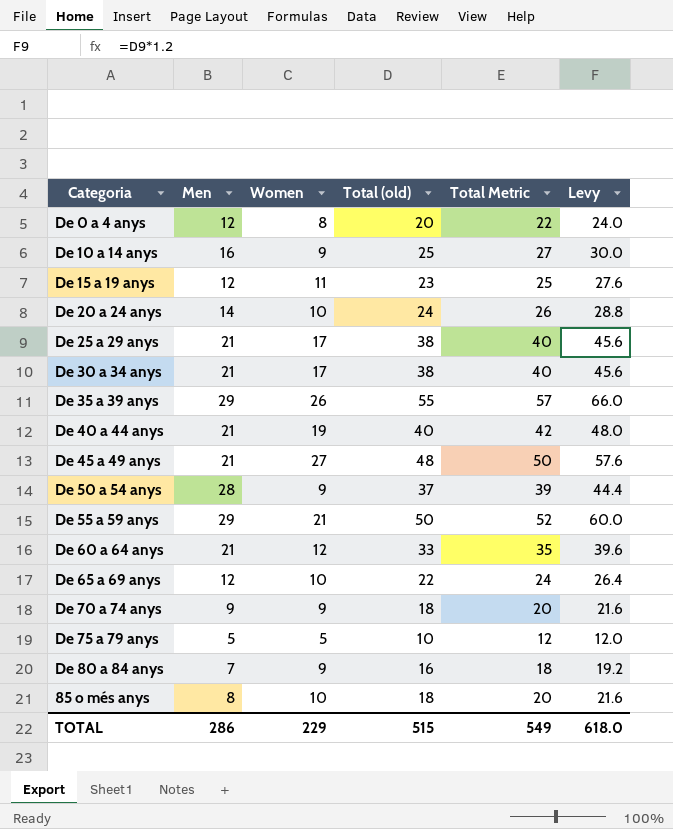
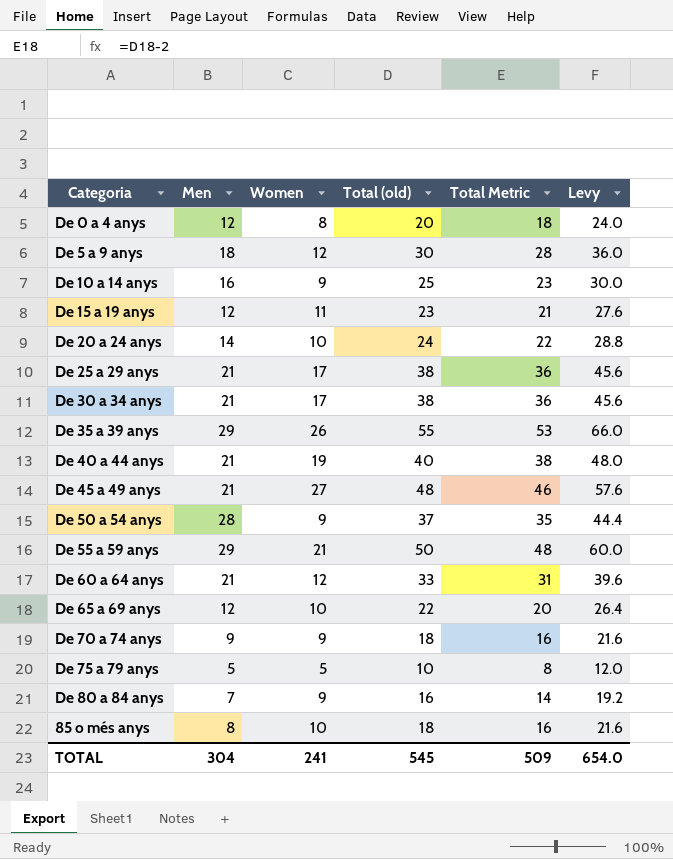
column Total Metric | formula: [Total (old)] + 2 -> [Total (old)] - 2
row De 5 a 9 anys: none -> 18 | 12 | 30 | 28 | 36.0
TOTAL | Men: 286 -> 304
TOTAL | Women: 229 -> 241
TOTAL | Total (old): 515 -> 545
TOTAL | Total Metric: 549 -> 509
TOTAL | Levy: 618.0 -> 654.0

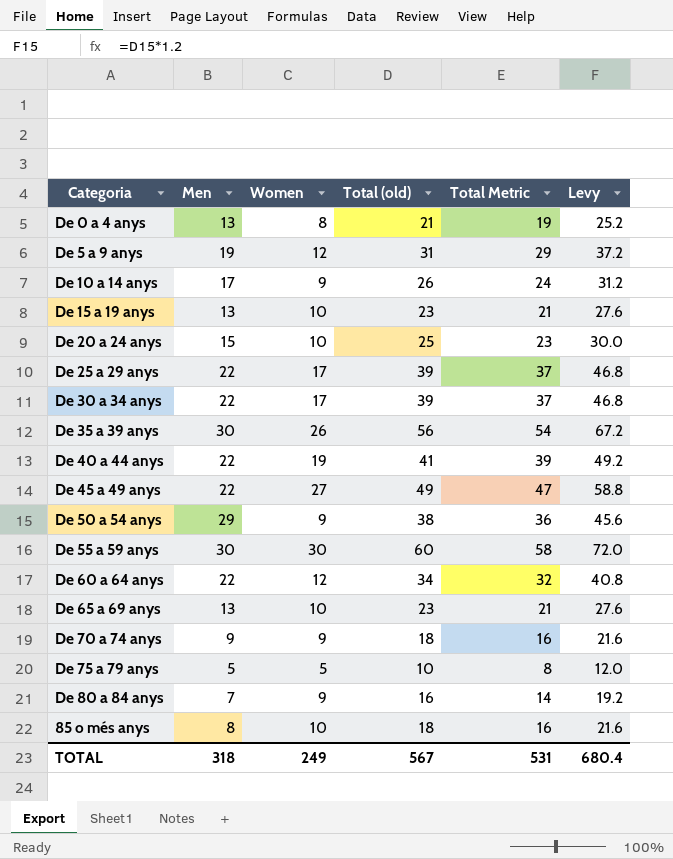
De 0 a 4 anys | Men: 12 -> 13
De 0 a 4 anys | Total (old): 20 -> 21
De 0 a 4 anys | Total Metric: 18 -> 19
De 0 a 4 anys | Levy: 24.0 -> 25.2
De 5 a 9 anys | Men: 18 -> 19
De 5 a 9 anys | Total (old): 30 -> 31
De 5 a 9 anys | Total Metric: 28 -> 29
De 5 a 9 anys | Levy: 36.0 -> 37.2
De 10 a 14 anys | Men: 16 -> 17
De 10 a 14 anys | Total (old): 25 -> 26
De 10 a 14 anys | Total Metric: 23 -> 24
De 10 a 14 anys | Levy: 30.0 -> 31.2
De 15 a 19 anys | Men: 12 -> 13
De 15 a 19 anys | Women: 11 -> 10
De 20 a 24 anys | Men: 14 -> 15
De 20 a 24 anys | Total (old): 24 -> 25
De 20 a 24 anys | Total Metric: 22 -> 23
De 20 a 24 anys | Levy: 28.8 -> 30.0
De 25 a 29 anys | Men: 21 -> 22
De 25 a 29 anys | Total (old): 38 -> 39
De 25 a 29 anys | Total Metric: 36 -> 37
De 25 a 29 anys | Levy: 45.6 -> 46.8
De 30 a 34 anys | Men: 21 -> 22
De 30 a 34 anys | Total (old): 38 -> 39
De 30 a 34 anys | Total Metric: 36 -> 37
De 30 a 34 anys | Levy: 45.6 -> 46.8
De 35 a 39 anys | Men: 29 -> 30
De 35 a 39 anys | Total (old): 55 -> 56
De 35 a 39 anys | Total Metric: 53 -> 54
De 35 a 39 anys | Levy: 66.0 -> 67.2
De 40 a 44 anys | Men: 21 -> 22
De 40 a 44 anys | Total (old): 40 -> 41
De 40 a 44 anys | Total Metric: 38 -> 39
De 40 a 44 anys | Levy: 48.0 -> 49.2
De 45 a 49 anys | Men: 21 -> 22
De 45 a 49 anys | Total (old): 48 -> 49
De 45 a 49 anys | Total Metric: 46 -> 47
De 45 a 49 anys | Levy: 57.6 -> 58.8
De 50 a 54 anys | Men: 28 -> 29
De 50 a 54 anys | Total (old): 37 -> 38
De 50 a 54 anys | Total Metric: 35 -> 36
De 50 a 54 anys | Levy: 44.4 -> 45.6
De 55 a 59 anys | Men: 29 -> 30
De 55 a 59 anys | Women: 21 -> 30
De 55 a 59 anys | Total (old): 50 -> 60
De 55 a 59 anys | Total Metric: 48 -> 58
De 55 a 59 anys | Levy: 60.0 -> 72.0
De 60 a 64 anys | Men: 21 -> 22
De 60 a 64 anys | Total (old): 33 -> 34
De 60 a 64 anys | Total Metric: 31 -> 32
De 60 a 64 anys | Levy: 39.6 -> 40.8
De 65 a 69 anys | Men: 12 -> 13
De 65 a 69 anys | Total (old): 22 -> 23
De 65 a 69 anys | Total Metric: 20 -> 21
De 65 a 69 anys | Levy: 26.4 -> 27.6
TOTAL | Men: 304 -> 318
TOTAL | Women: 241 -> 249
TOTAL | Total (old): 545 -> 567
TOTAL | Total Metric: 509 -> 531
TOTAL | Levy: 654.0 -> 680.4

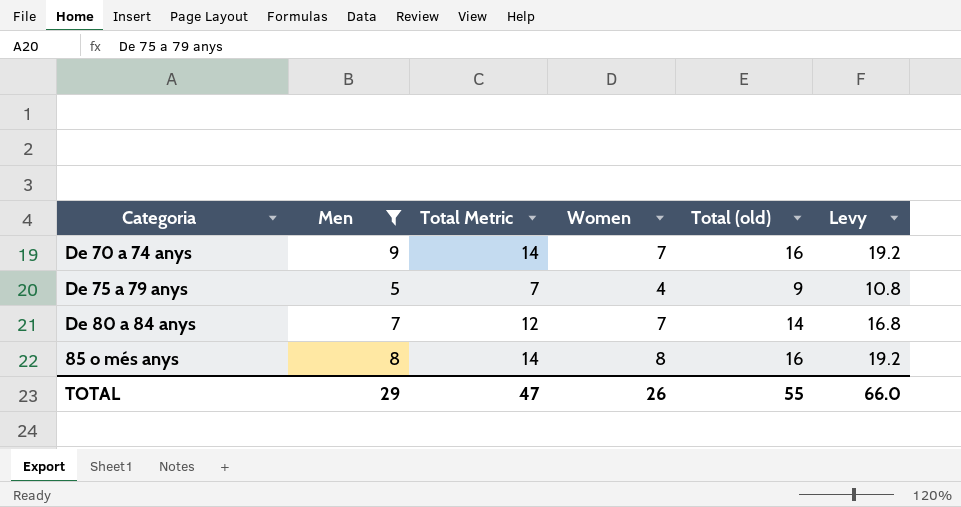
filter: none -> Men <= 9
column Total Metric | position: 5 -> 3
De 70 a 74 anys | Total Metric: 16 -> 14
De 70 a 74 anys | Women: 9 -> 7
De 70 a 74 anys | Total (old): 18 -> 16
De 70 a 74 anys | Levy: 21.6 -> 19.2
De 75 a 79 anys | Total Metric: 8 -> 7
De 75 a 79 anys | Women: 5 -> 4
De 75 a 79 anys | Total (old): 10 -> 9
De 75 a 79 anys | Levy: 12.0 -> 10.8
De 80 a 84 anys | Total Metric: 14 -> 12
De 80 a 84 anys | Women: 9 -> 7
De 80 a 84 anys | Total (old): 16 -> 14
De 80 a 84 anys | Levy: 19.2 -> 16.8
85 o més anys | Total Metric: 16 -> 14
85 o més anys | Women: 10 -> 8
85 o més anys | Total (old): 18 -> 16
85 o més anys | Levy: 21.6 -> 19.2
TOTAL | Men: 318 -> 29
TOTAL | Total Metric: 531 -> 47
TOTAL | Women: 249 -> 26
TOTAL | Total (old): 567 -> 55
TOTAL | Levy: 680.4 -> 66.0

